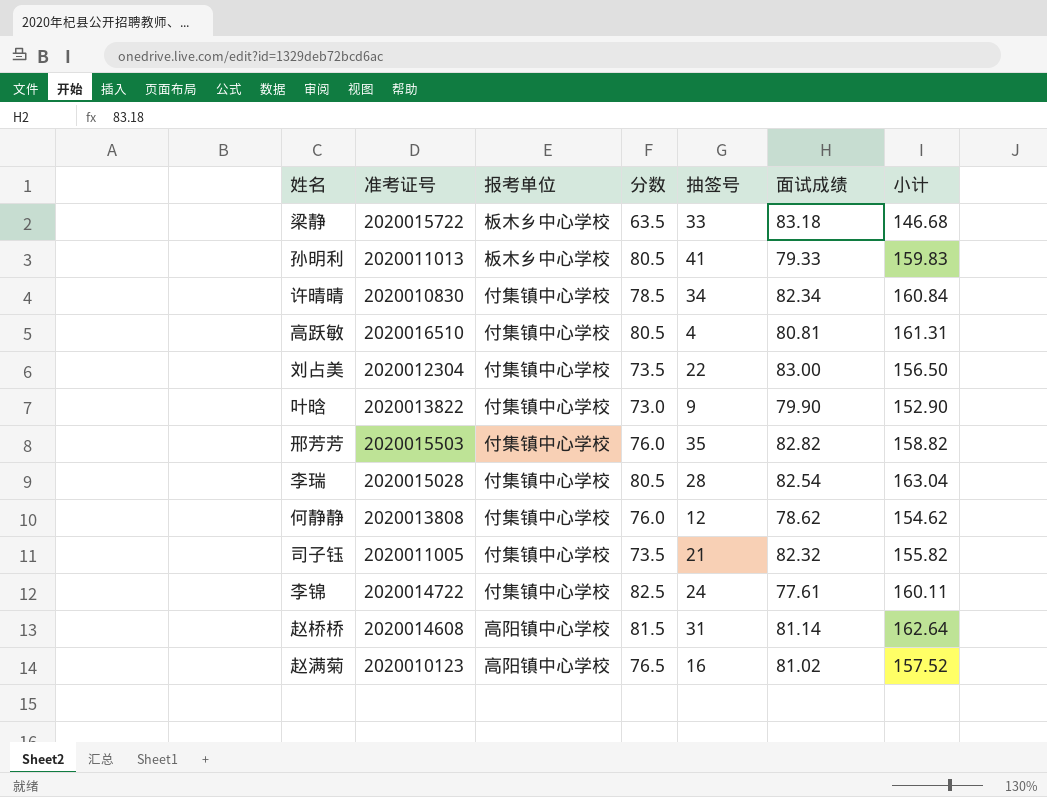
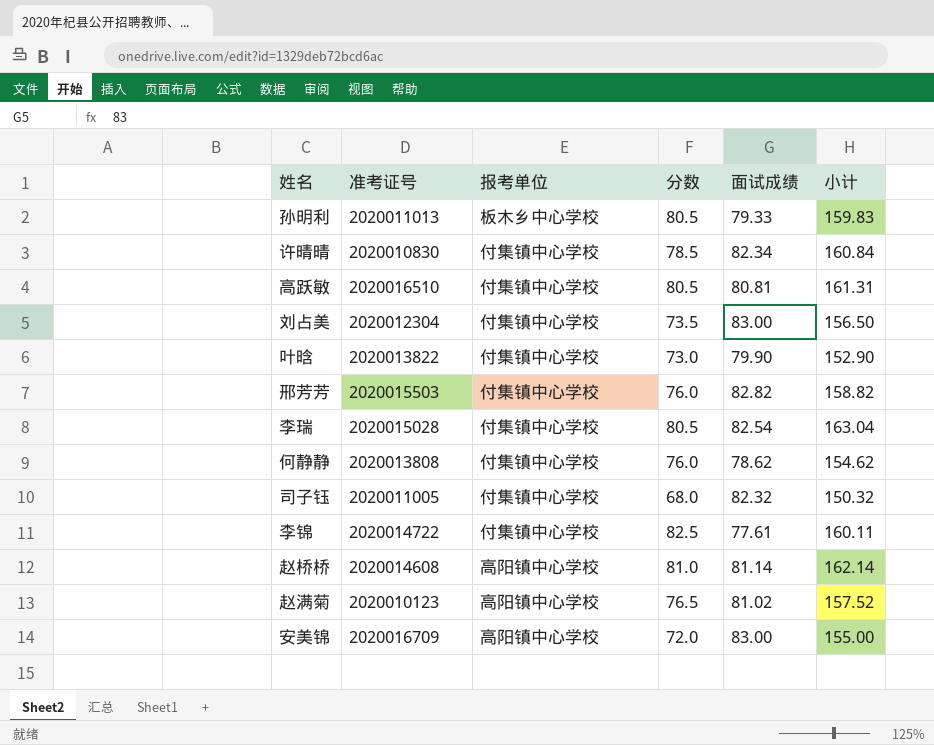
column 抽签号 | position: 5 -> none
row 梁静: 2020015722 | 板木乡中心学校 | 63.5 | 33 | 83.18 | 146.68 -> none
司子钰 | 分数: 73.5 -> 68.0
司子钰 | 小计: 155.82 -> 150.32
赵桥桥 | 分数: 81.5 -> 81.0
赵桥桥 | 小计: 162.64 -> 162.14
row 安美锦: none -> 2020016709 | 高阳镇中心学校 | 72.0 | 83.00 | 155.00

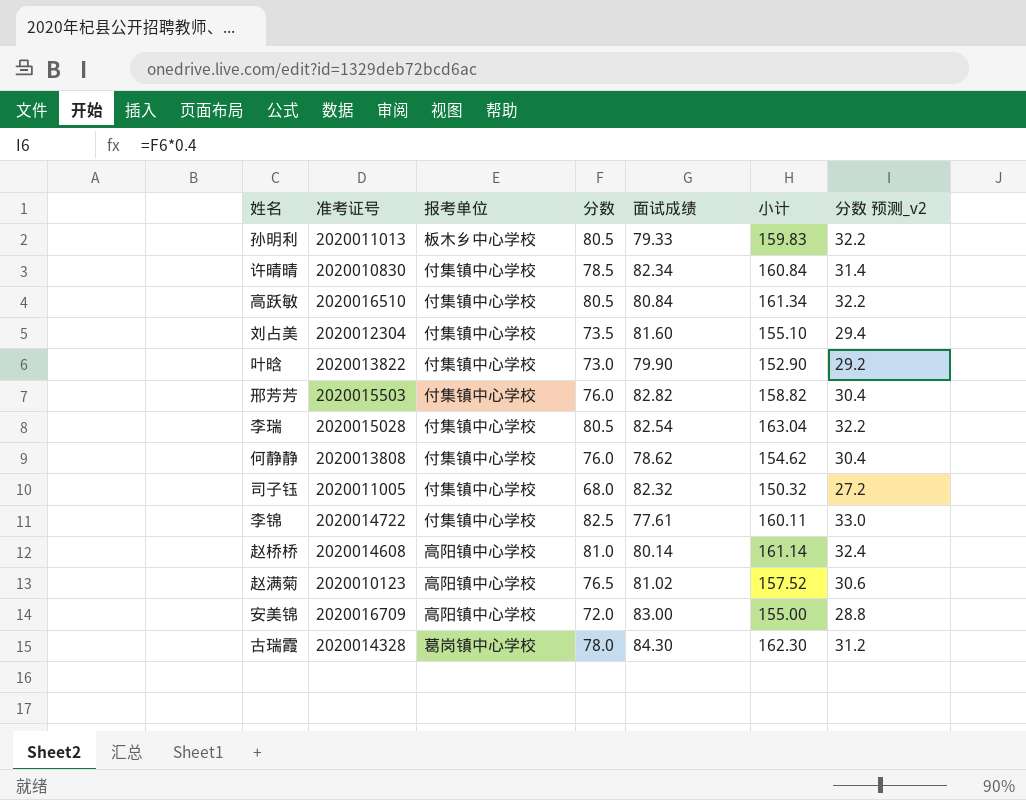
column 分数 预测_v2 | formula: none -> [分数] * 0.4
高跃敏 | 面试成绩: 80.81 -> 80.84
高跃敏 | 小计: 161.31 -> 161.34
刘占美 | 面试成绩: 83.00 -> 81.60
刘占美 | 小计: 156.50 -> 155.10
赵桥桥 | 面试成绩: 81.14 -> 80.14
赵桥桥 | 小计: 162.14 -> 161.14
row 古瑞霞: none -> 2020014328 | 葛岗镇中心学校 | 78.0 | 84.30 | 162.30 | 31.2

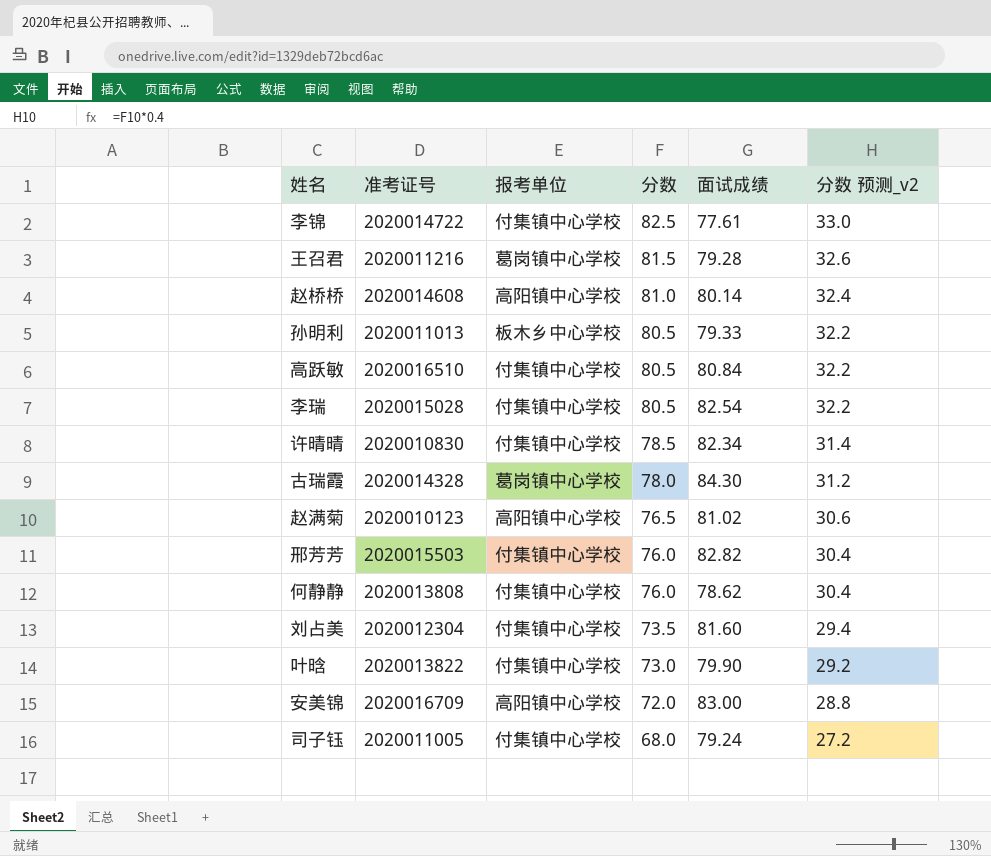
row order: none -> 分数 descending
column 小计 | formula: [分数] + [面试成绩] -> none
row 王召君: none -> 2020011216 | 葛岗镇中心学校 | 81.5 | 79.28 | 32.6
司子钰 | 面试成绩: 82.32 -> 79.24

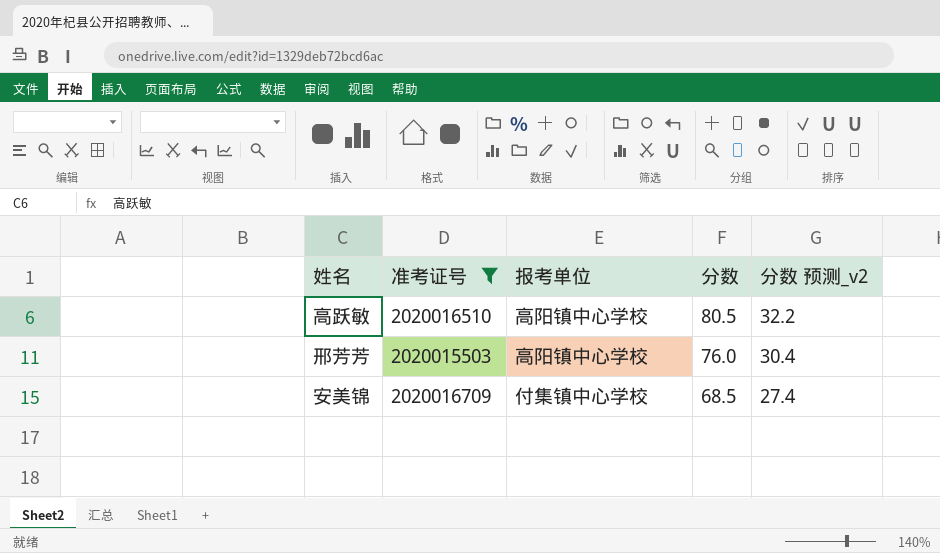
filter: none -> 准考证号 >= 2020015503
column 面试成绩 | position: 5 -> none
高跃敏 | 报考单位: 付集镇中心学校 -> 高阳镇中心学校
邢芳芳 | 报考单位: 付集镇中心学校 -> 高阳镇中心学校
安美锦 | 报考单位: 高阳镇中心学校 -> 付集镇中心学校
安美锦 | 分数: 72.0 -> 68.5
安美锦 | 分数 预测_v2: 28.8 -> 27.4

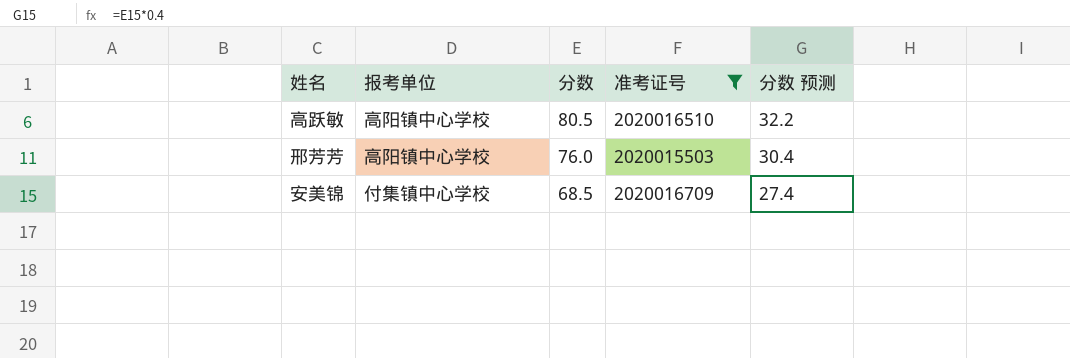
column 准考证号 | position: 2 -> 4
column name: 分数 预测_v2 -> 分数 预测

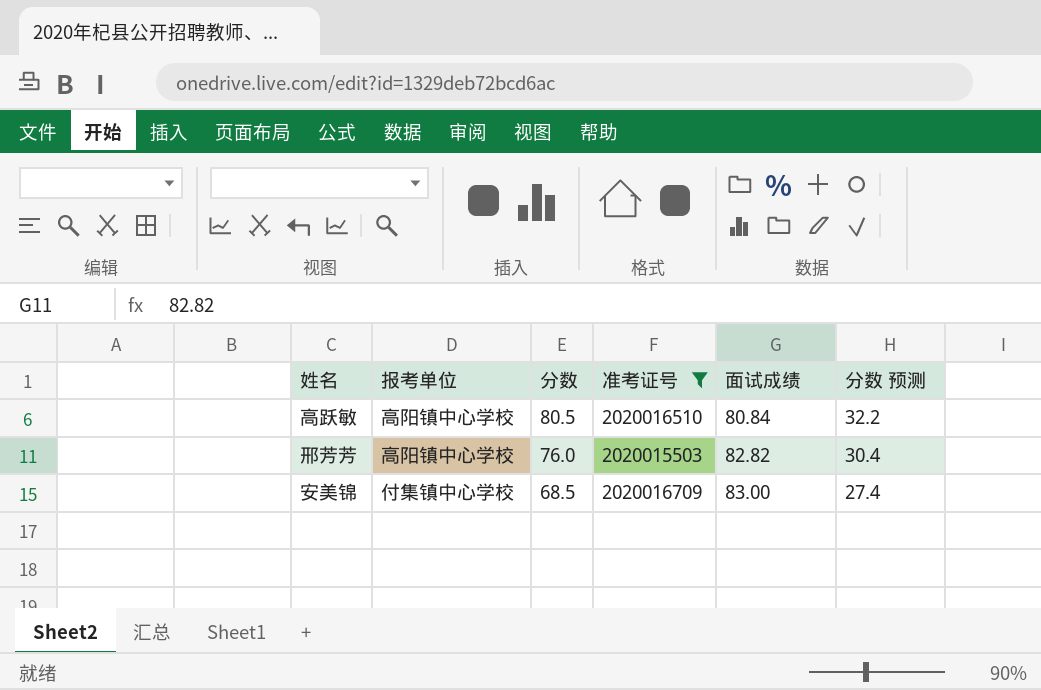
column 面试成绩 | position: none -> 5

